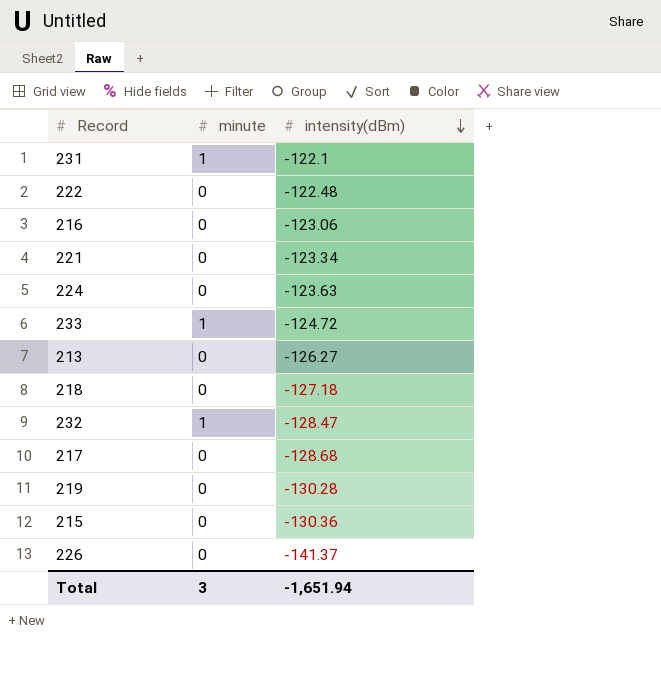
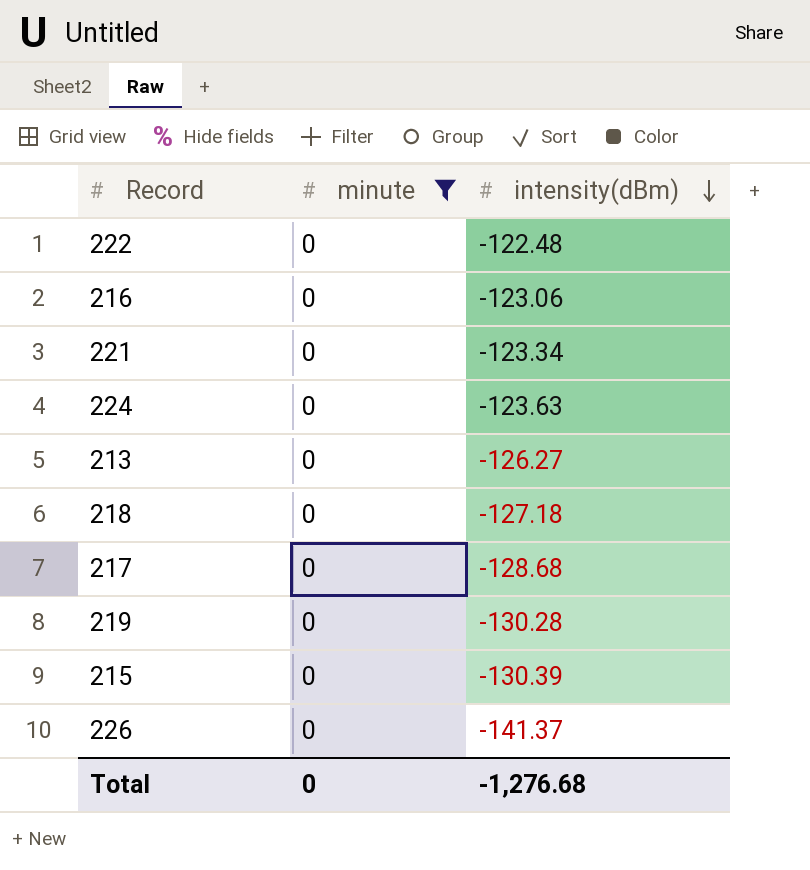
filter: none -> minute = 0
215 | intensity(dBm): -130.36 -> -130.39
Total | minute: 3 -> 0
Total | intensity(dBm): -1,651.94 -> -1,276.68

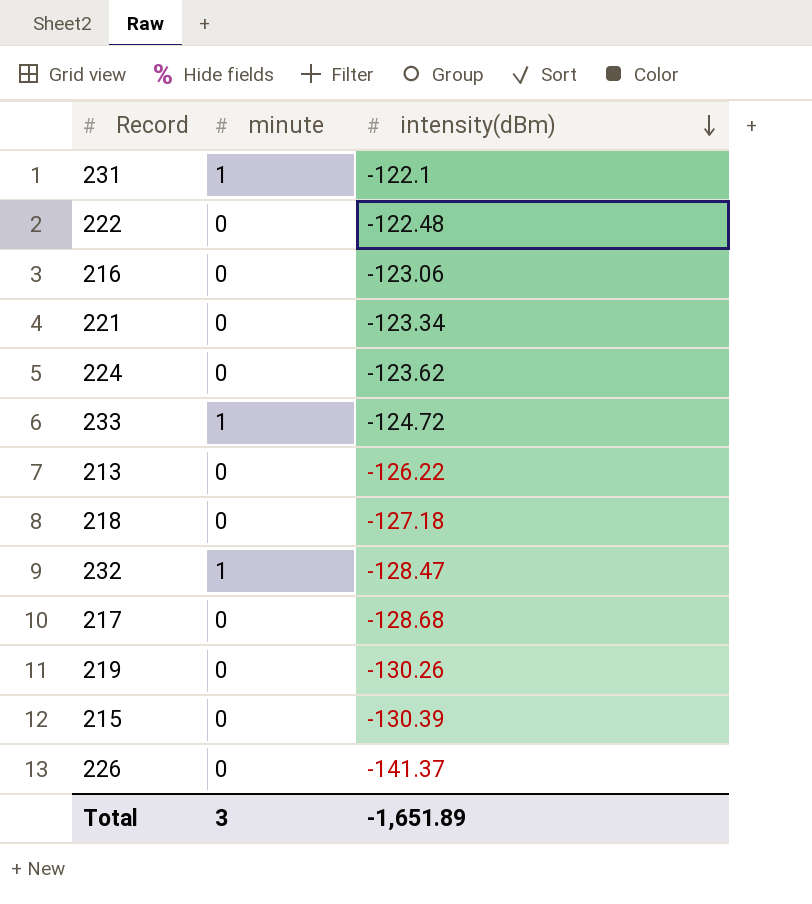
filter: minute = 0 -> none
224 | intensity(dBm): -123.63 -> -123.62
213 | intensity(dBm): -126.27 -> -126.22
219 | intensity(dBm): -130.28 -> -130.26
Total | minute: 0 -> 3
Total | intensity(dBm): -1,276.68 -> -1,651.89

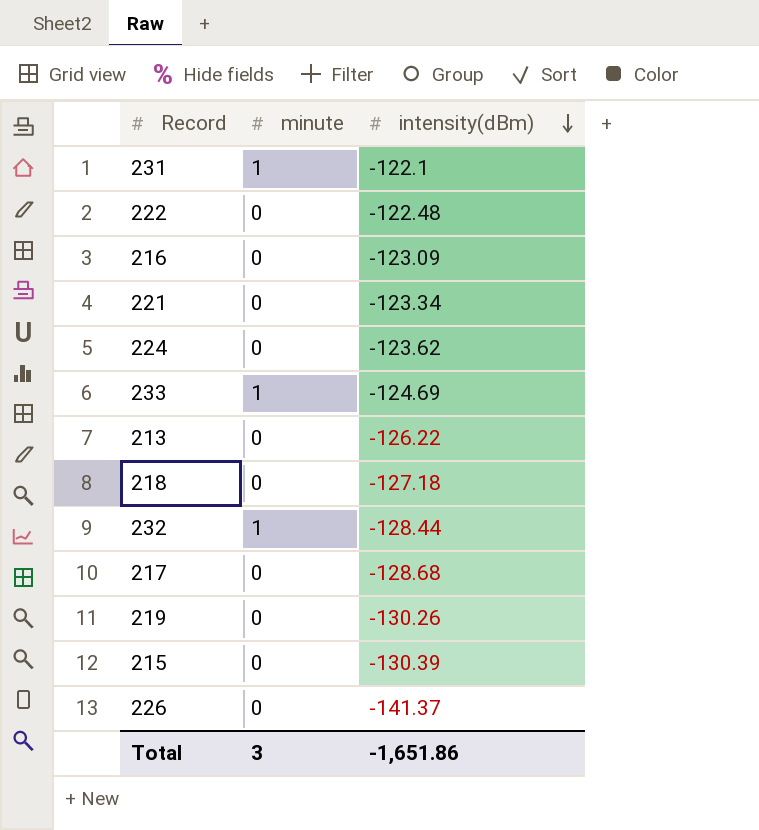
216 | intensity(dBm): -123.06 -> -123.09
233 | intensity(dBm): -124.72 -> -124.69
232 | intensity(dBm): -128.47 -> -128.44
Total | intensity(dBm): -1,651.89 -> -1,651.86

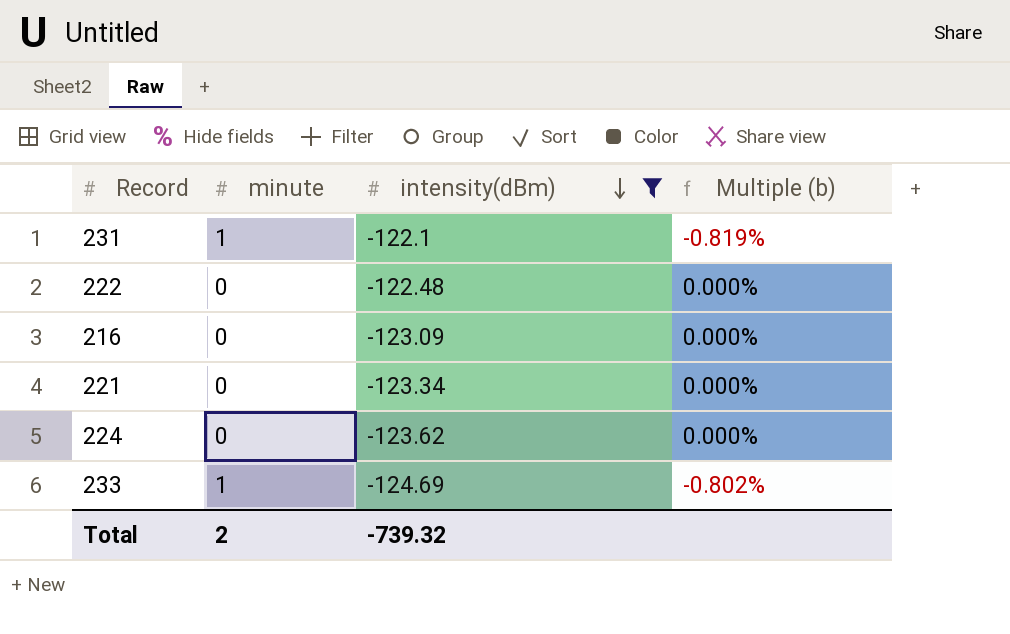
filter: none -> intensity(dBm) >= -124.69
column Multiple (b) | formula: none -> [minute] / [intensity(dBm)]
Total | minute: 3 -> 2
Total | intensity(dBm): -1,651.86 -> -739.32

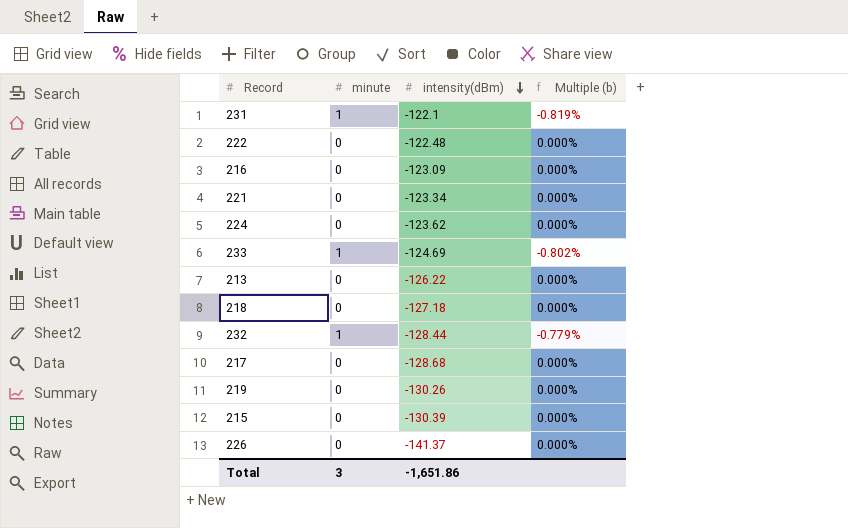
filter: intensity(dBm) >= -124.69 -> none
Total | minute: 2 -> 3
Total | intensity(dBm): -739.32 -> -1,651.86

